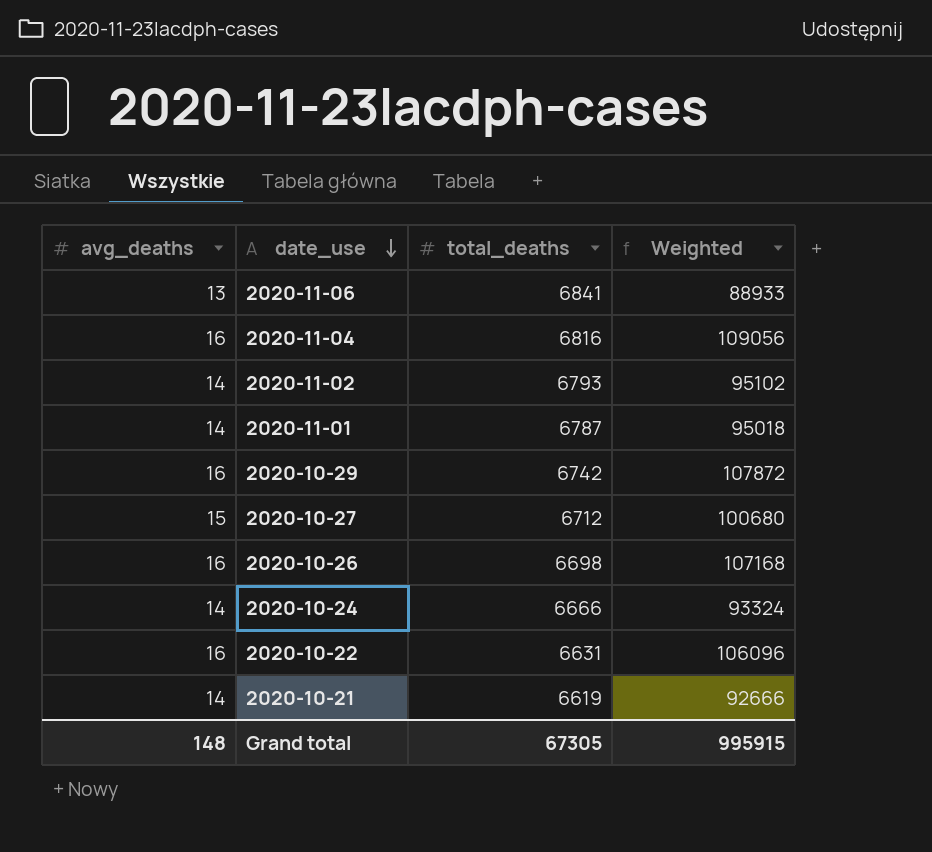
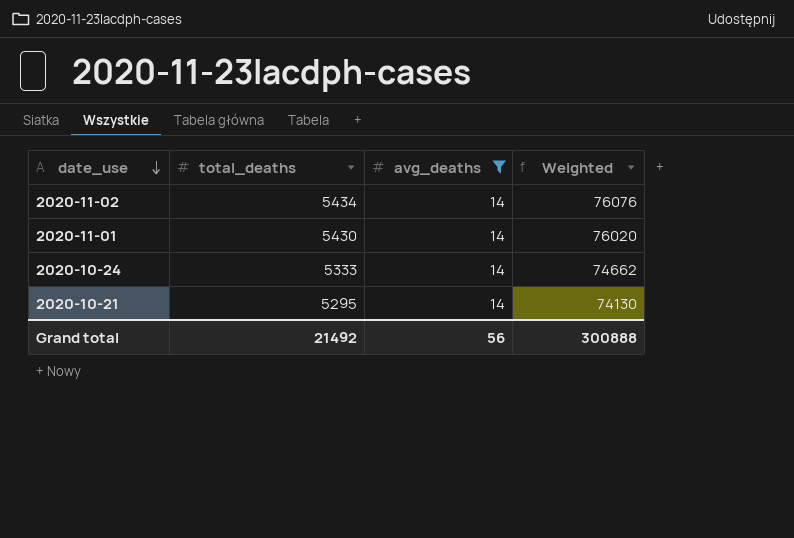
filter: none -> avg_deaths = 14
column avg_deaths | position: 1 -> 3
2020-11-02 | total_deaths: 6793 -> 5434
2020-11-02 | Weighted: 95102 -> 76076
2020-11-01 | total_deaths: 6787 -> 5430
2020-11-01 | Weighted: 95018 -> 76020
2020-10-24 | total_deaths: 6666 -> 5333
2020-10-24 | Weighted: 93324 -> 74662
2020-10-21 | total_deaths: 6619 -> 5295
2020-10-21 | Weighted: 92666 -> 74130
Grand total | total_deaths: 67305 -> 21492
Grand total | avg_deaths: 148 -> 56
Grand total | Weighted: 995915 -> 300888

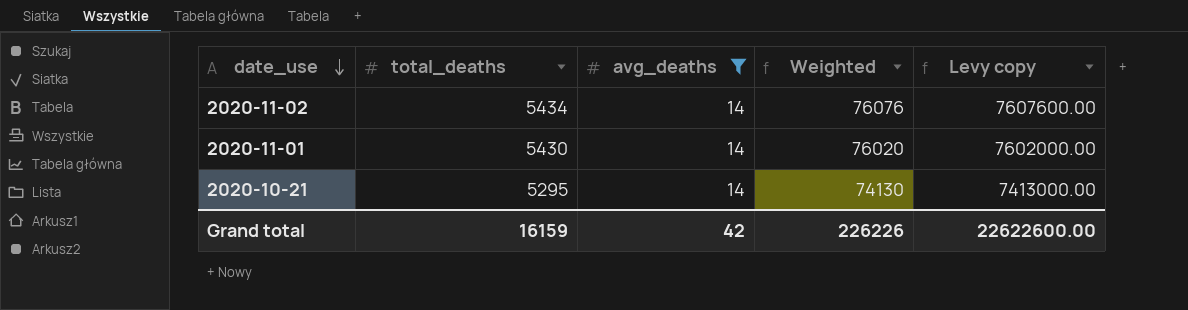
column Levy copy | formula: none -> [Weighted] * 100
row 2020-10-24: 5333 | 14 | 74662 -> none
Grand total | total_deaths: 21492 -> 16159
Grand total | avg_deaths: 56 -> 42
Grand total | Weighted: 300888 -> 226226

